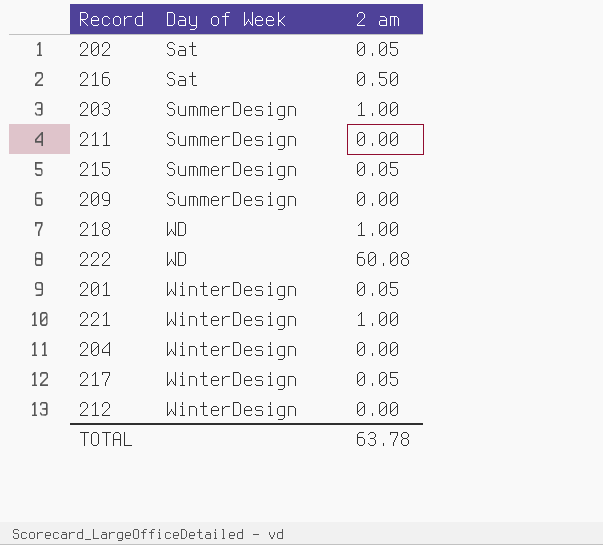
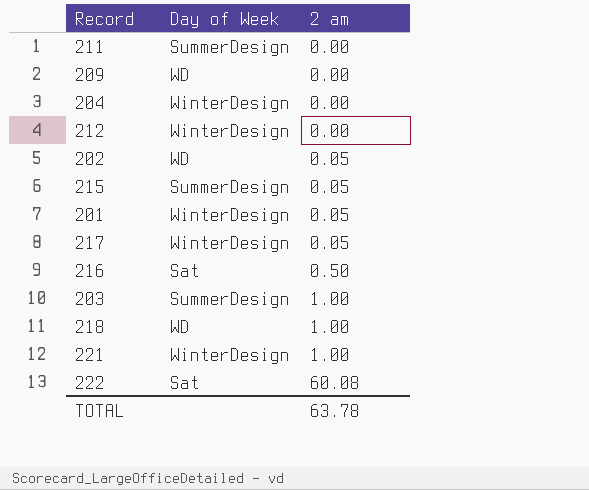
row order: Day of Week ascending -> 2 am ascending
209 | Day of Week: SummerDesign -> WD
202 | Day of Week: Sat -> WD
222 | Day of Week: WD -> Sat

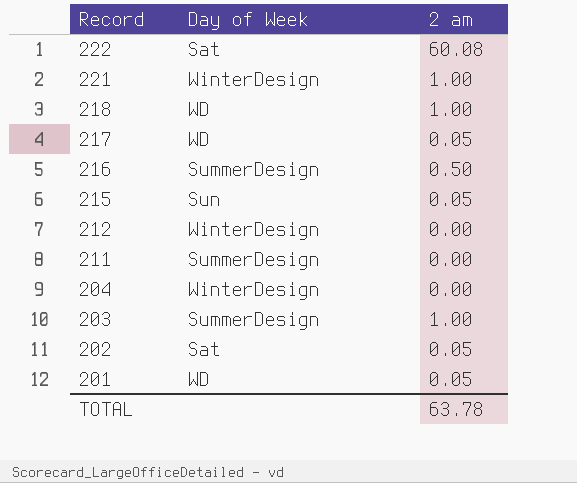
row order: 2 am ascending -> Record descending
row 209: WD | 0.00 -> none
217 | Day of Week: WinterDesign -> WD
216 | Day of Week: Sat -> SummerDesign
215 | Day of Week: SummerDesign -> Sun
202 | Day of Week: WD -> Sat
201 | Day of Week: WinterDesign -> WD

